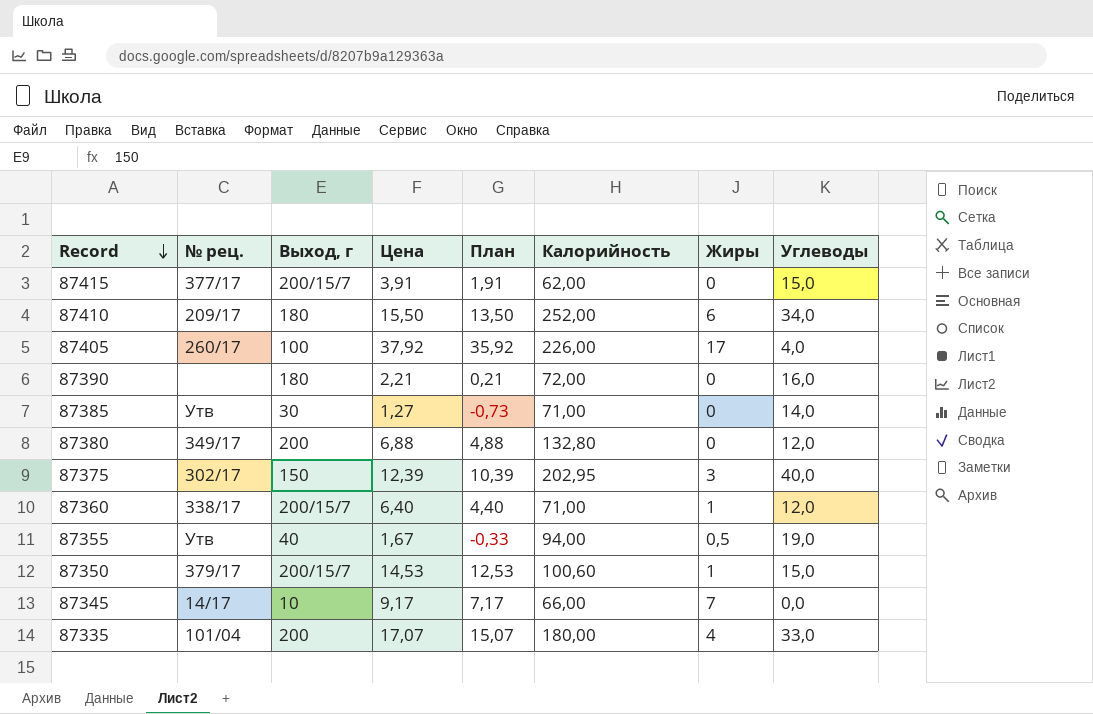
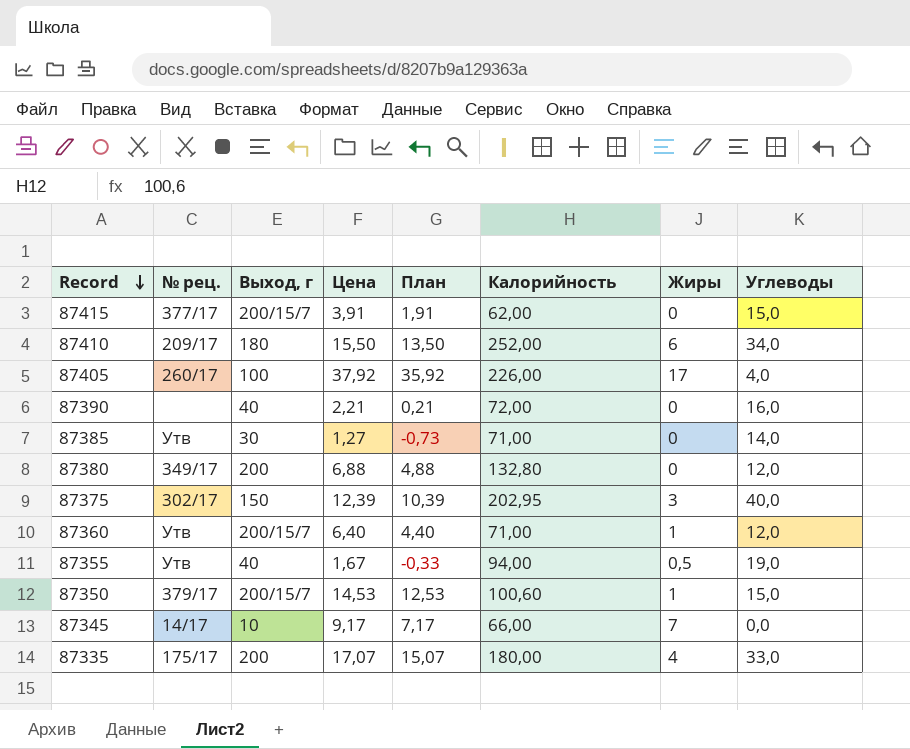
87390 | Выход, г: 180 -> 40
87360 | № рец.: 338/17 -> Утв
87335 | № рец.: 101/04 -> 175/17

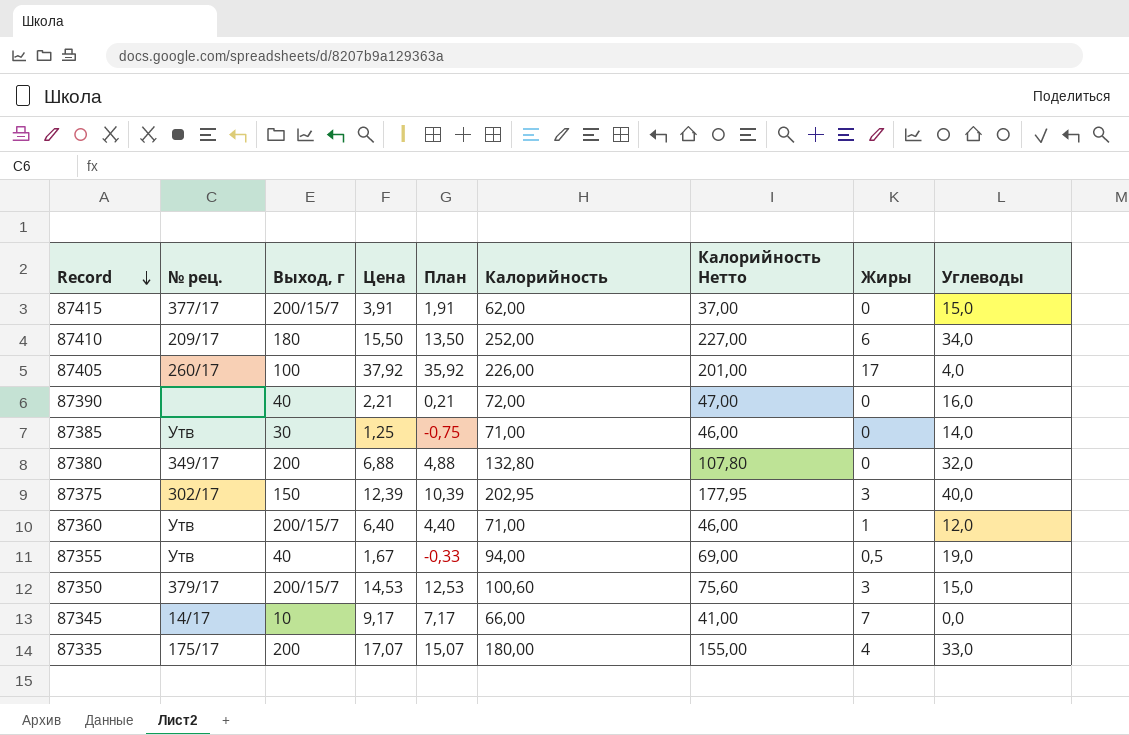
column Калорийность Нетто | formula: none -> [Калорийность] - 25
87385 | Цена: 1,27 -> 1,25
87385 | План: -0,73 -> -0,75
87380 | Углеводы: 12,0 -> 32,0
87350 | Жиры: 1 -> 3

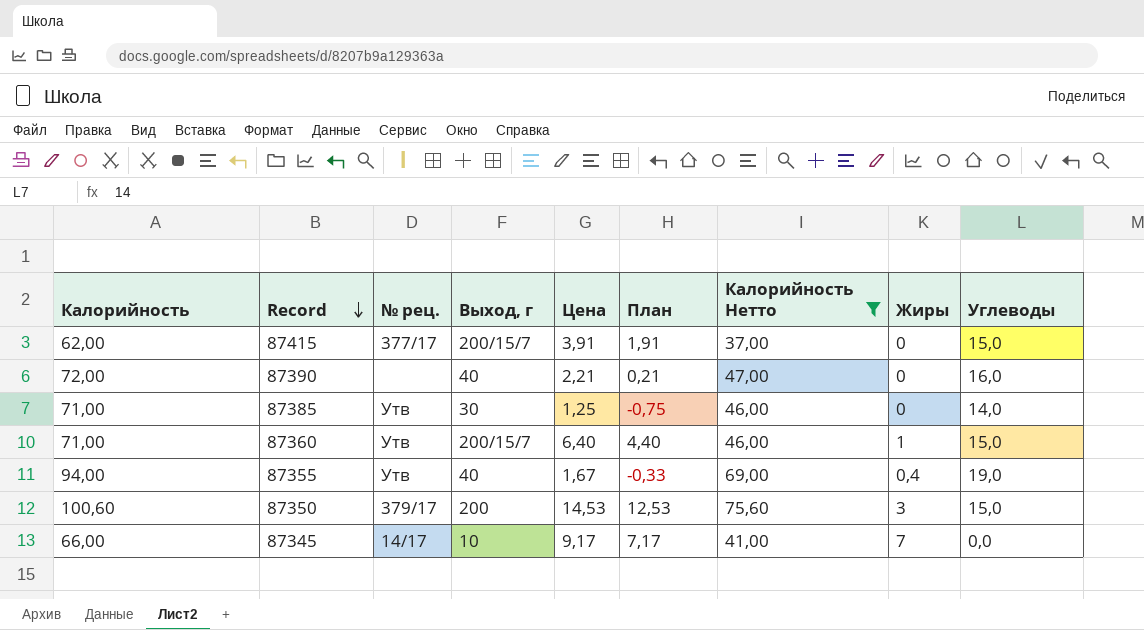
filter: none -> Калорийность Нетто <= 75,60
column Калорийность | position: 6 -> 1
87360 | Углеводы: 12,0 -> 15,0
87355 | Жиры: 0,5 -> 0,4
87350 | Выход, г: 200/15/7 -> 200

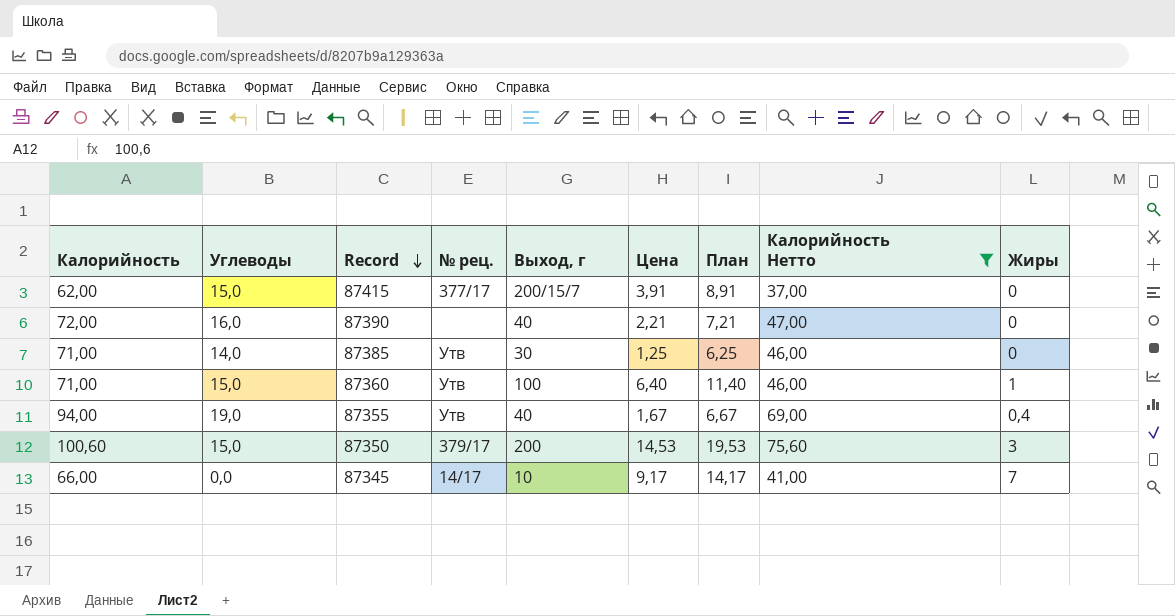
column Углеводы | position: 9 -> 2
column План | formula: [Цена] - 2 -> [Цена] + 5
87360 | Выход, г: 200/15/7 -> 100

